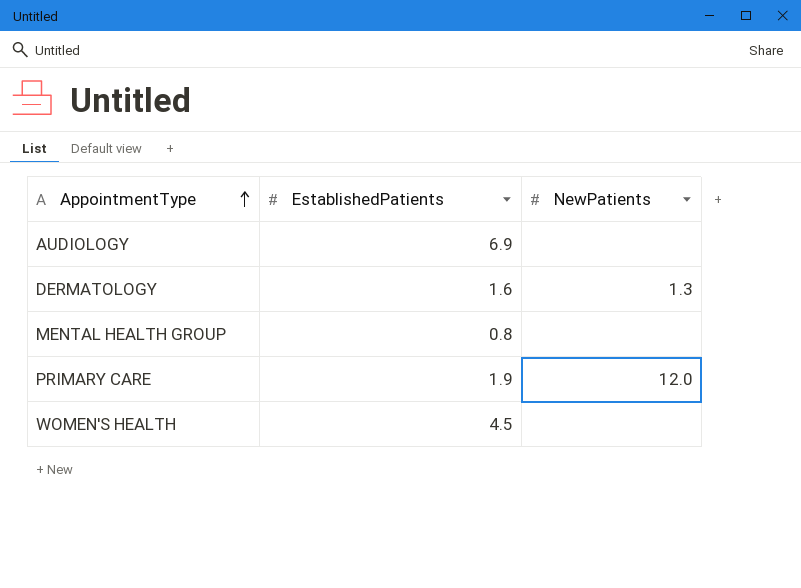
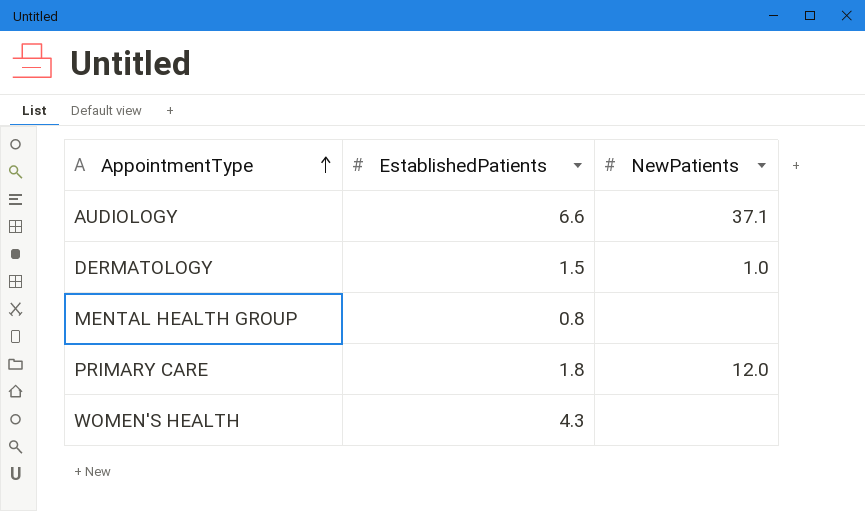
AUDIOLOGY | EstablishedPatients: 6.9 -> 6.6
AUDIOLOGY | NewPatients: none -> 37.1
DERMATOLOGY | EstablishedPatients: 1.6 -> 1.5
DERMATOLOGY | NewPatients: 1.3 -> 1.0
PRIMARY CARE | EstablishedPatients: 1.9 -> 1.8
WOMEN'S HEALTH | EstablishedPatients: 4.5 -> 4.3

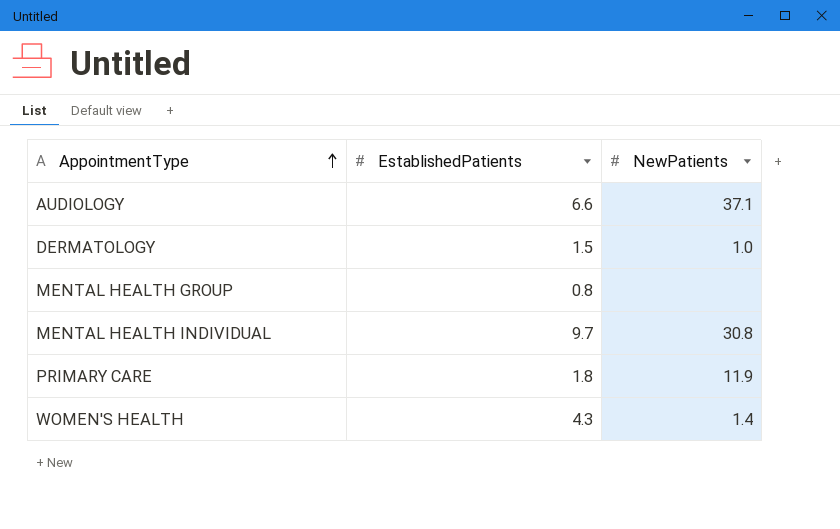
row MENTAL HEALTH INDIVIDUAL: none -> 9.7 | 30.8
PRIMARY CARE | NewPatients: 12.0 -> 11.9
WOMEN'S HEALTH | NewPatients: none -> 1.4

